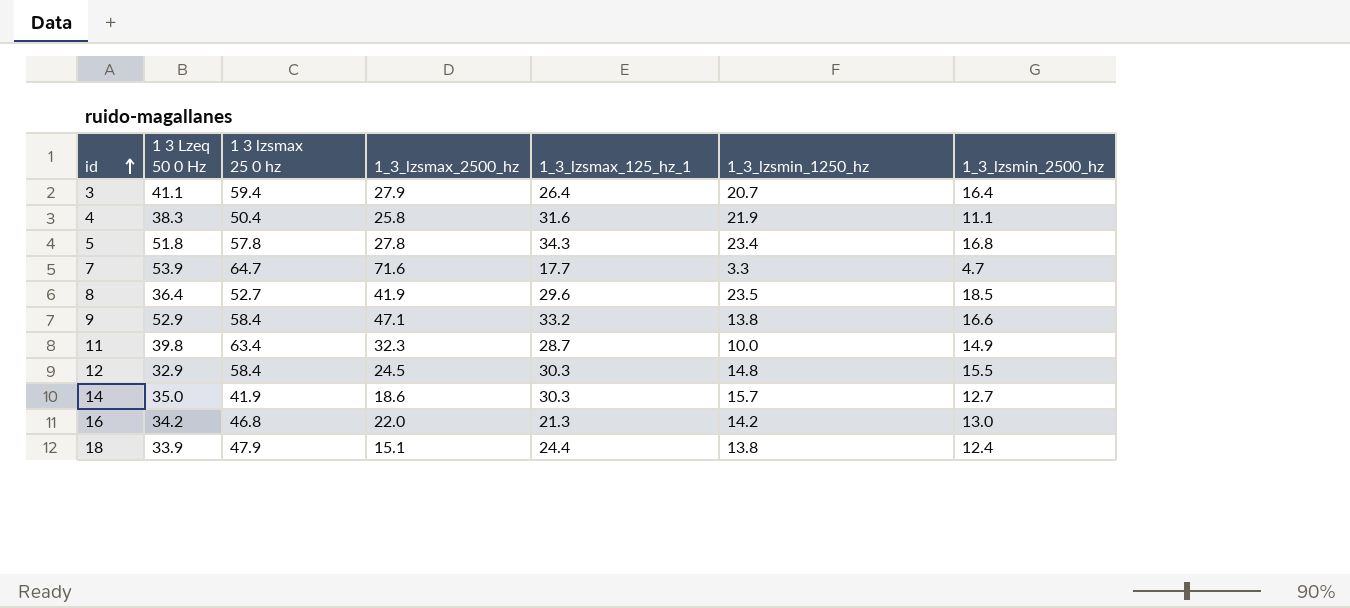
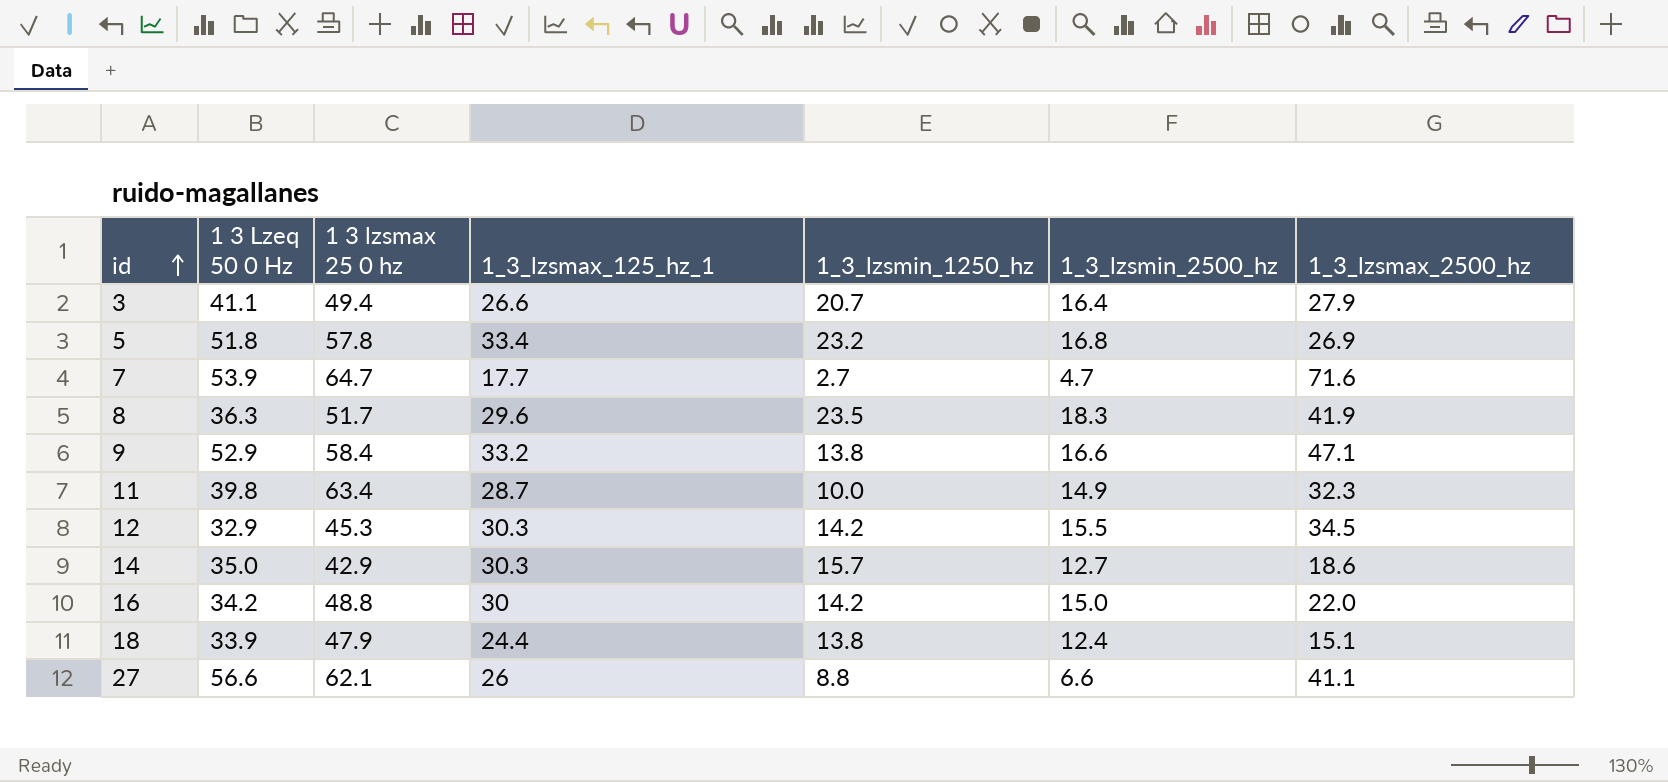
column 1_3_lzsmax_2500_hz | position: 4 -> 7
row 4: 38.3 | 50.4 | 25.8 | 31.6 | 21.9 | 11.1 -> none
3 | 1 3 lzsmax 25 0 hz: 59.4 -> 49.4
3 | 1_3_lzsmax_125_hz_1: 26.4 -> 26.6
5 | 1_3_lzsmax_125_hz_1: 34.3 -> 33.4
5 | 1_3_lzsmin_1250_hz: 23.4 -> 23.2
5 | 1_3_lzsmax_2500_hz: 27.8 -> 26.9
7 | 1_3_lzsmin_1250_hz: 3.3 -> 2.7
8 | 1 3 Lzeq 50 0 Hz: 36.4 -> 36.3
8 | 1 3 lzsmax 25 0 hz: 52.7 -> 51.7
8 | 1_3_lzsmin_2500_hz: 18.5 -> 18.3
12 | 1 3 lzsmax 25 0 hz: 58.4 -> 45.3
12 | 1_3_lzsmin_1250_hz: 14.8 -> 14.2
12 | 1_3_lzsmax_2500_hz: 24.5 -> 34.5
14 | 1 3 lzsmax 25 0 hz: 41.9 -> 42.9
16 | 1 3 lzsmax 25 0 hz: 46.8 -> 48.8
16 | 1_3_lzsmax_125_hz_1: 21.3 -> 30
16 | 1_3_lzsmin_2500_hz: 13.0 -> 15.0
row 27: none -> 56.6 | 62.1 | 26 | 8.8 | 6.6 | 41.1

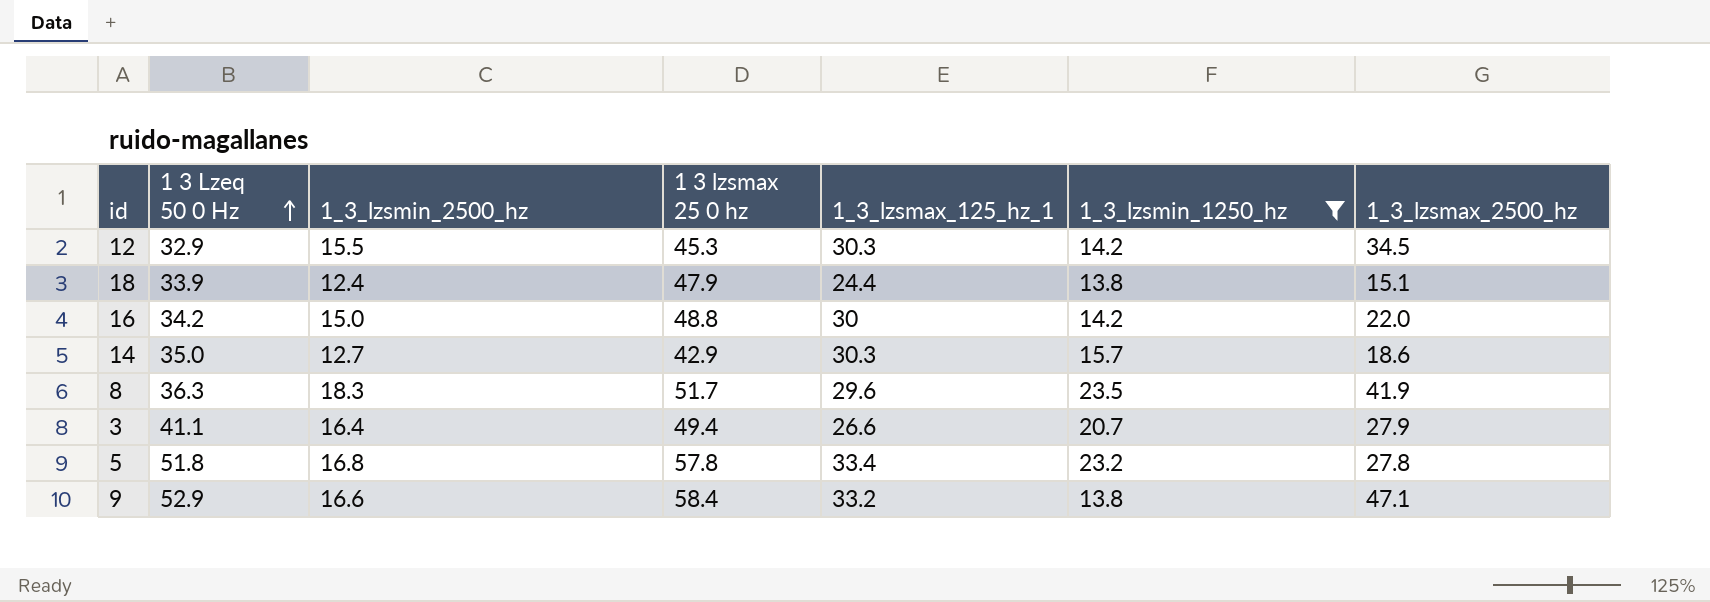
filter: none -> 1_3_lzsmin_1250_hz >= 13.8
row order: id ascending -> 1 3 Lzeq 50 0 Hz ascending
column 1_3_lzsmin_2500_hz | position: 6 -> 3
5 | 1_3_lzsmax_2500_hz: 26.9 -> 27.8

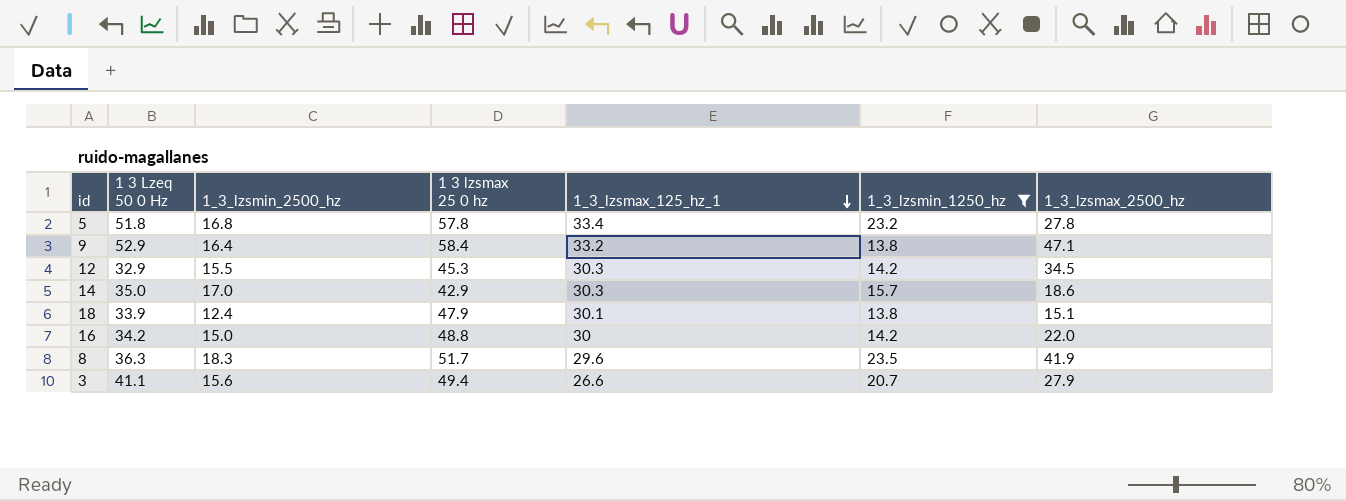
row order: 1 3 Lzeq 50 0 Hz ascending -> 1_3_lzsmax_125_hz_1 descending
9 | 1_3_lzsmin_2500_hz: 16.6 -> 16.4
14 | 1_3_lzsmin_2500_hz: 12.7 -> 17.0
18 | 1_3_lzsmax_125_hz_1: 24.4 -> 30.1
3 | 1_3_lzsmin_2500_hz: 16.4 -> 15.6

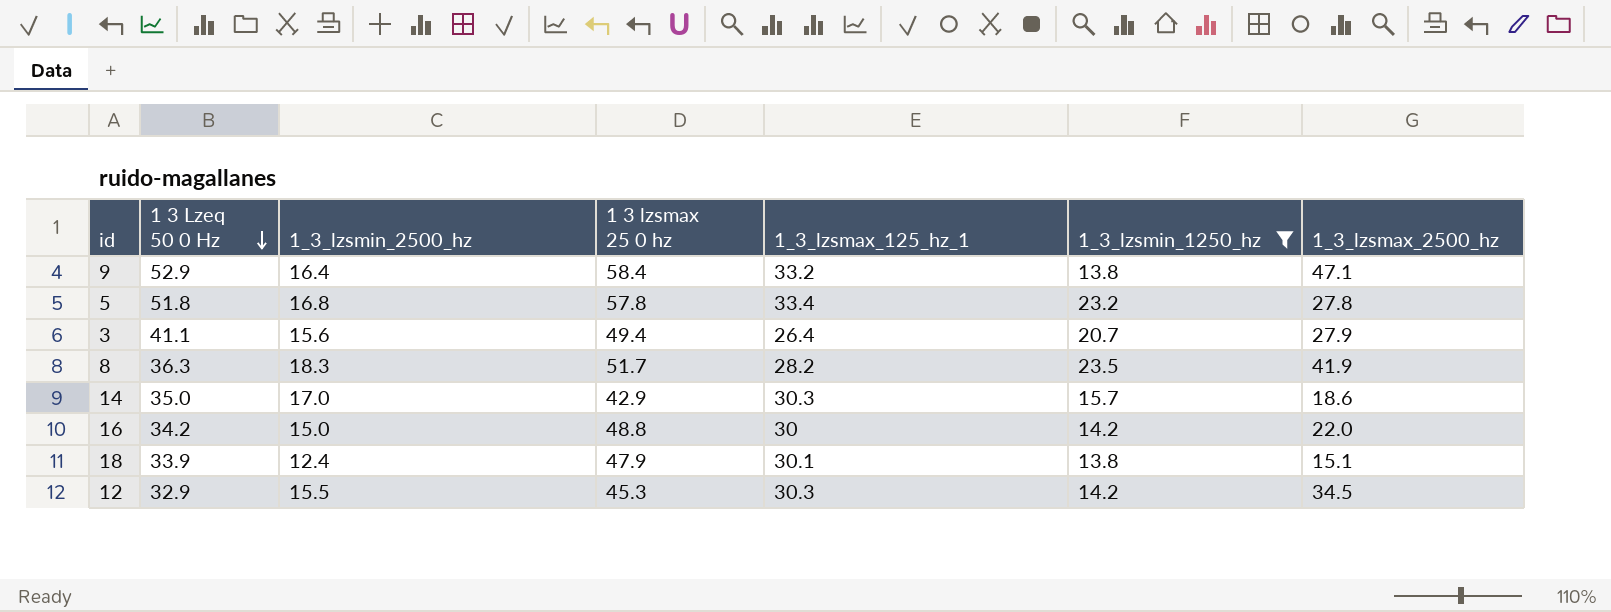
row order: 1_3_lzsmax_125_hz_1 descending -> 1 3 Lzeq 50 0 Hz descending
3 | 1_3_lzsmax_125_hz_1: 26.6 -> 26.4
8 | 1_3_lzsmax_125_hz_1: 29.6 -> 28.2

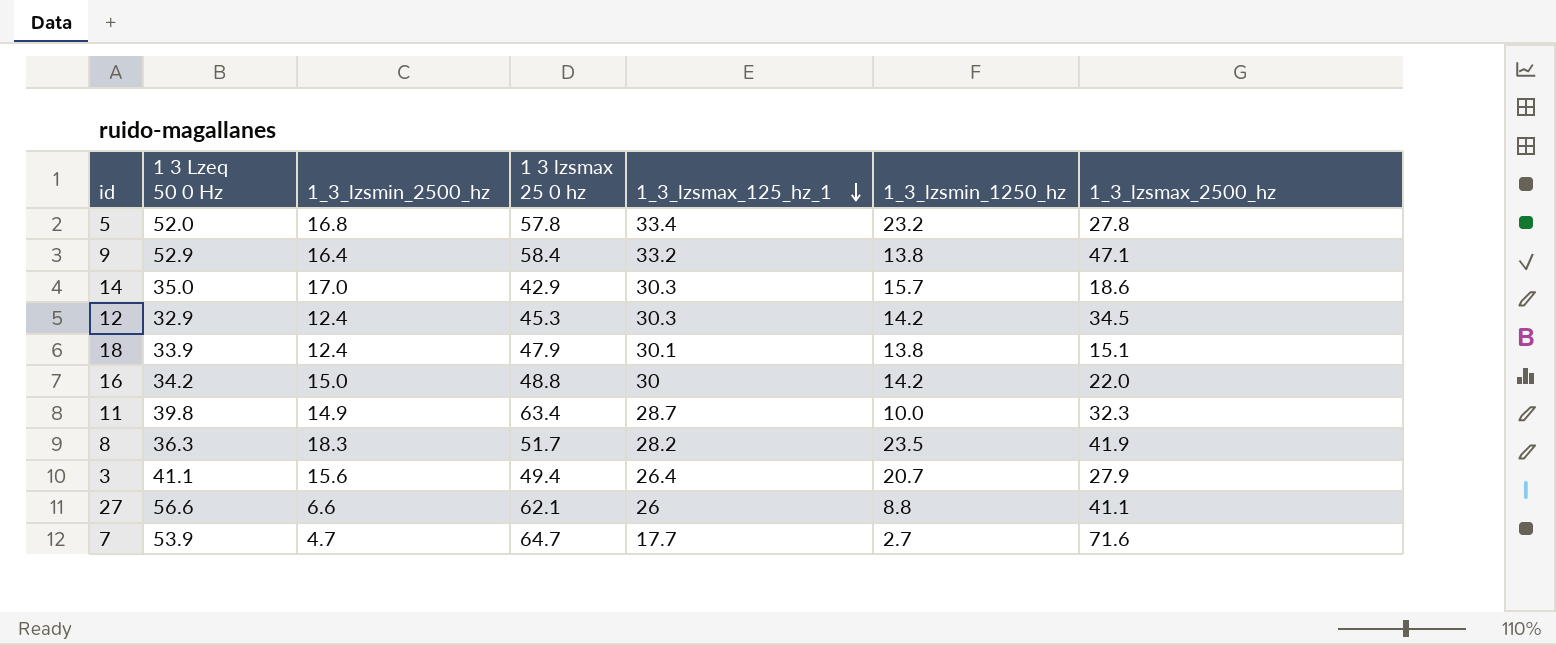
filter: 1_3_lzsmin_1250_hz >= 13.8 -> none
row order: 1 3 Lzeq 50 0 Hz descending -> 1_3_lzsmax_125_hz_1 descending
5 | 1 3 Lzeq 50 0 Hz: 51.8 -> 52.0
12 | 1_3_lzsmin_2500_hz: 15.5 -> 12.4

